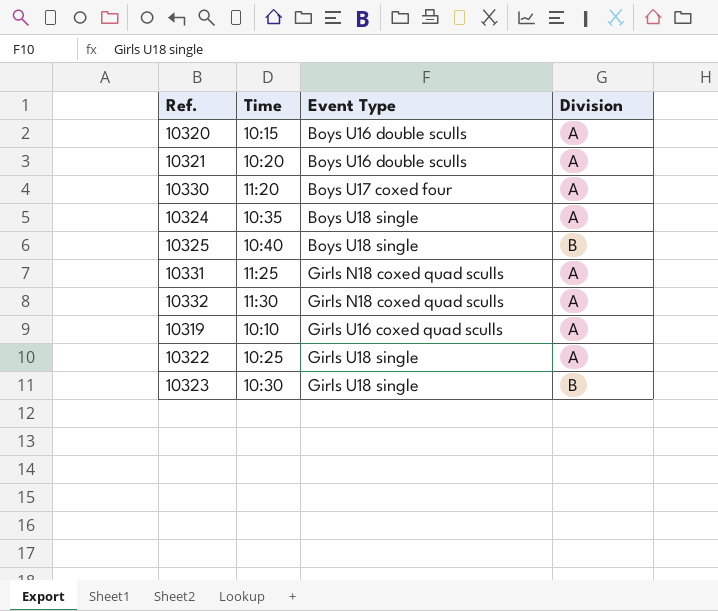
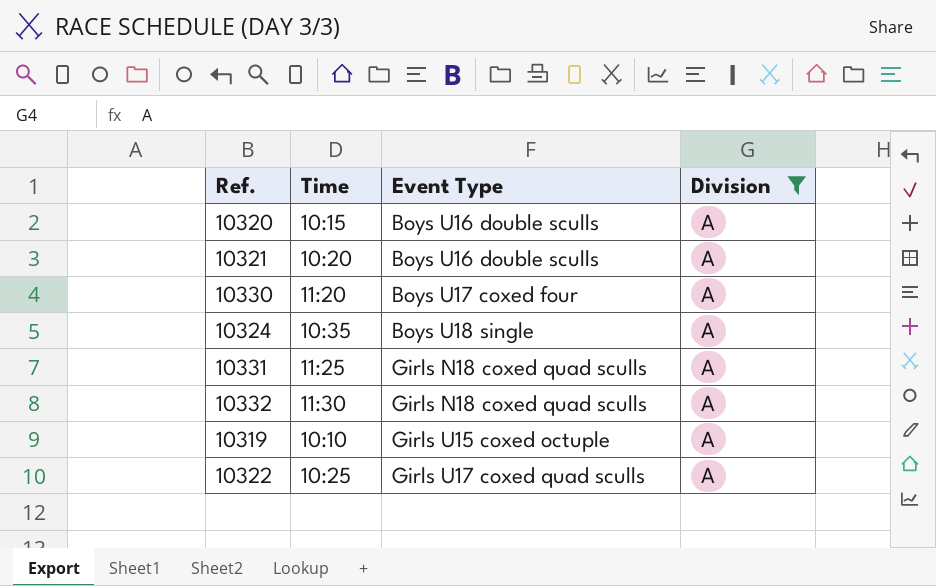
filter: none -> Division = A
10319 | Event Type: Girls U16 coxed quad sculls -> Girls U15 coxed octuple
10322 | Event Type: Girls U18 single -> Girls U17 coxed quad sculls

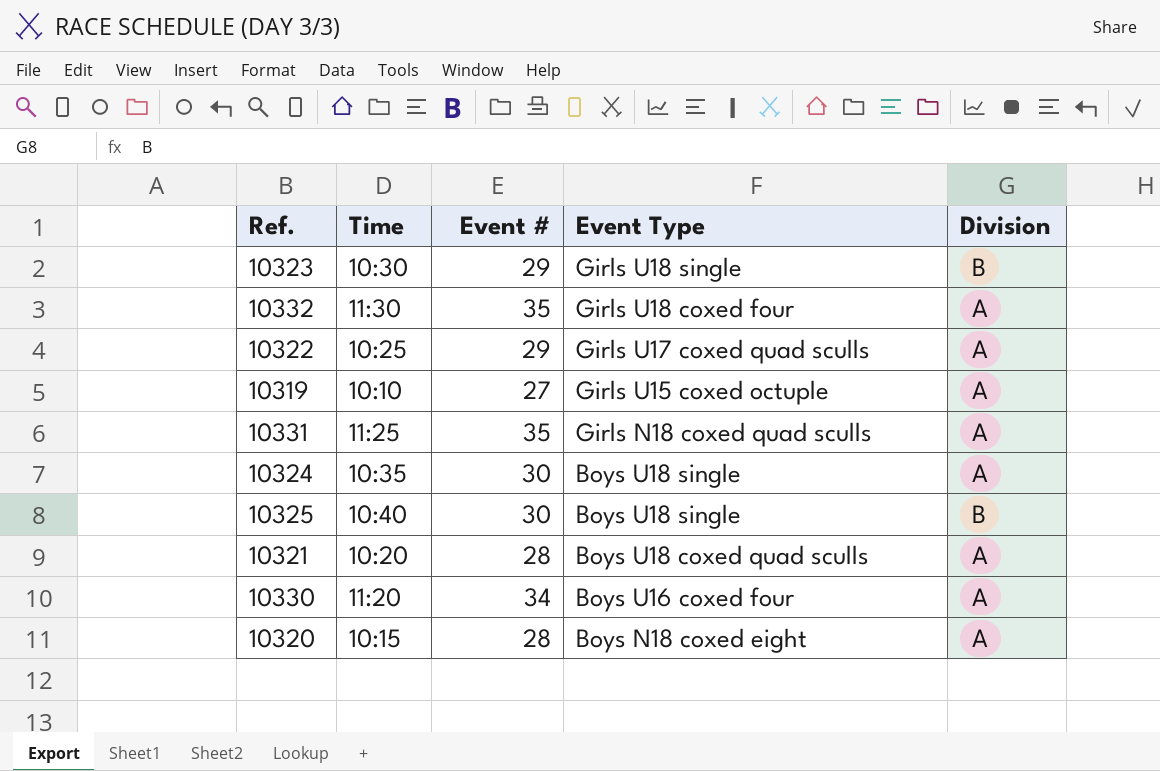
filter: Division = A -> none
row order: Event Type ascending -> Event Type descending
column Event # | position: none -> 3
10332 | Event Type: Girls N18 coxed quad sculls -> Girls U18 coxed four
10321 | Event Type: Boys U16 double sculls -> Boys U18 coxed quad sculls
10330 | Event Type: Boys U17 coxed four -> Boys U16 coxed four
10320 | Event Type: Boys U16 double sculls -> Boys N18 coxed eight

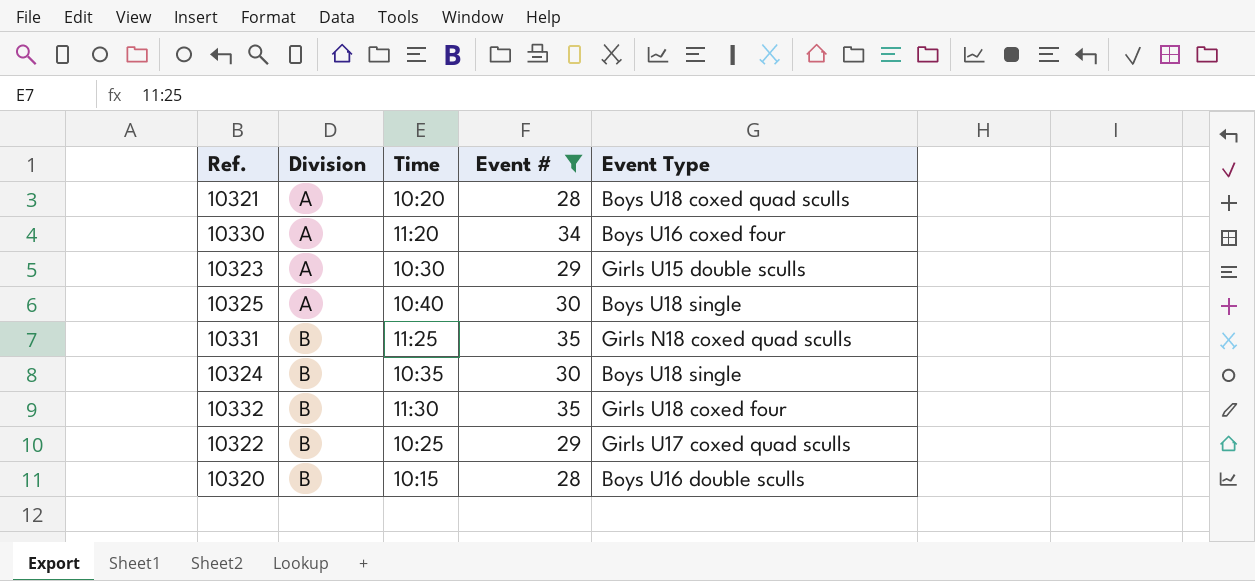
filter: none -> Event # != 27
row order: Event Type descending -> Division ascending
column Division | position: 5 -> 2
10323 | Division: B -> A
10323 | Event Type: Girls U18 single -> Girls U15 double sculls
10325 | Division: B -> A
10331 | Division: A -> B
10324 | Division: A -> B
10332 | Division: A -> B
10322 | Division: A -> B
10320 | Division: A -> B
10320 | Event Type: Boys N18 coxed eight -> Boys U16 double sculls

